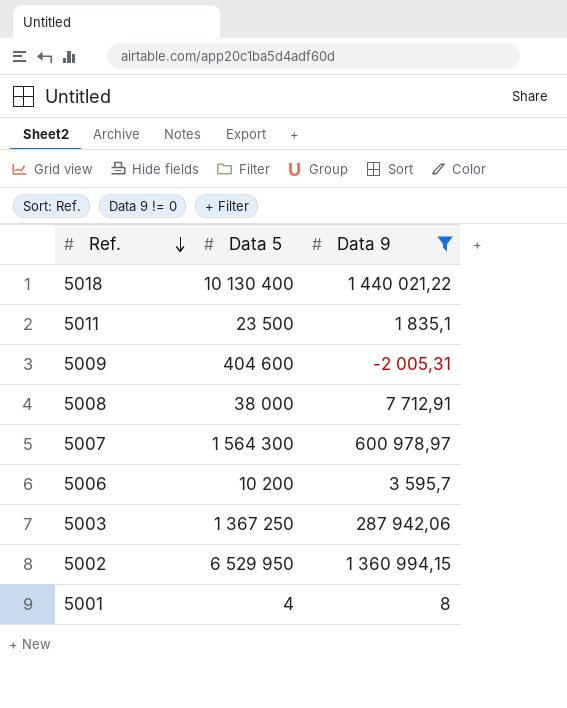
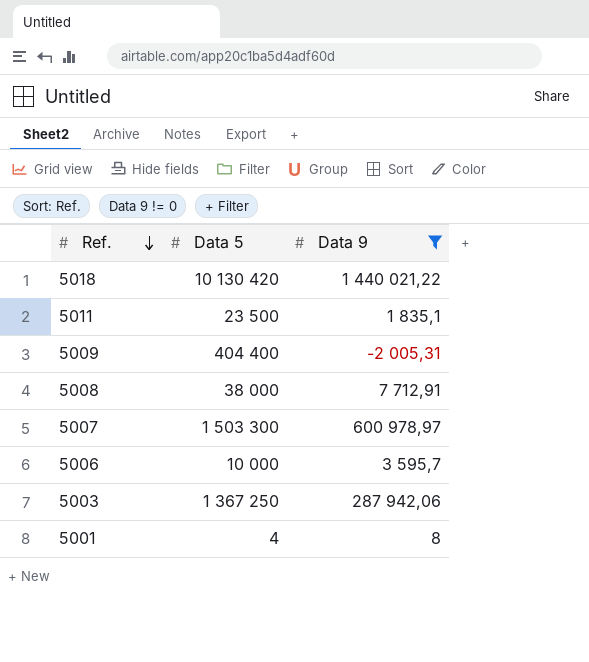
row 5002: 6 529 950 | 1 360 994,15 -> none
5018 | Data 5: 10 130 400 -> 10 130 420
5009 | Data 5: 404 600 -> 404 400
5007 | Data 5: 1 564 300 -> 1 503 300
5006 | Data 5: 10 200 -> 10 000

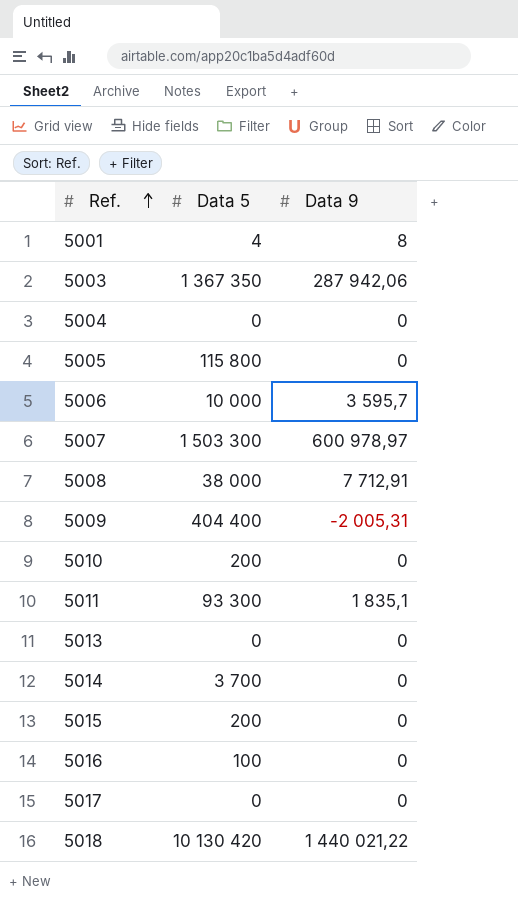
filter: Data 9 != 0 -> none
row order: Ref. descending -> Ref. ascending
5003 | Data 5: 1 367 250 -> 1 367 350
5011 | Data 5: 23 500 -> 93 300

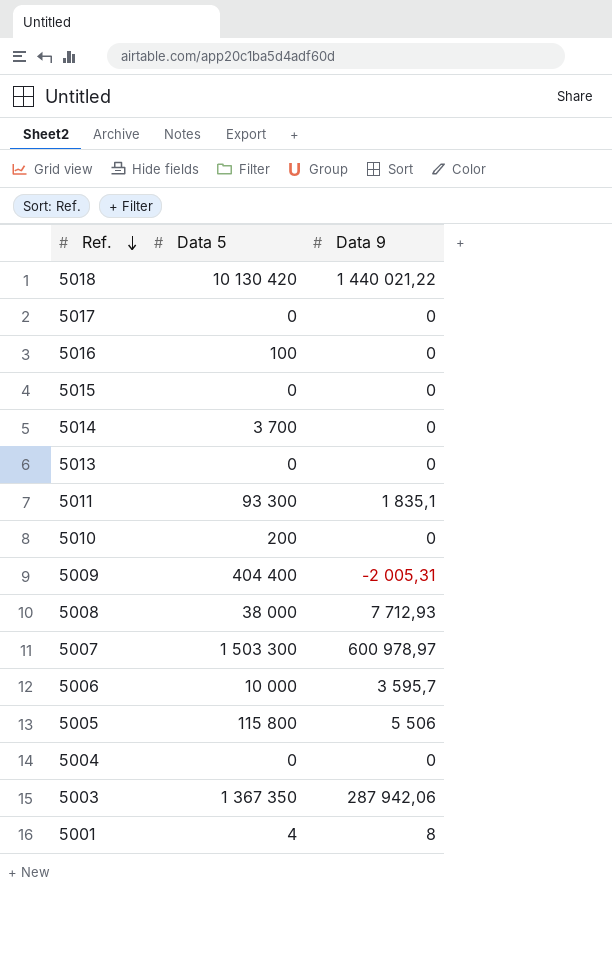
row order: Ref. ascending -> Ref. descending
5015 | Data 5: 200 -> 0
5008 | Data 9: 7 712,91 -> 7 712,93
5005 | Data 9: 0 -> 5 506

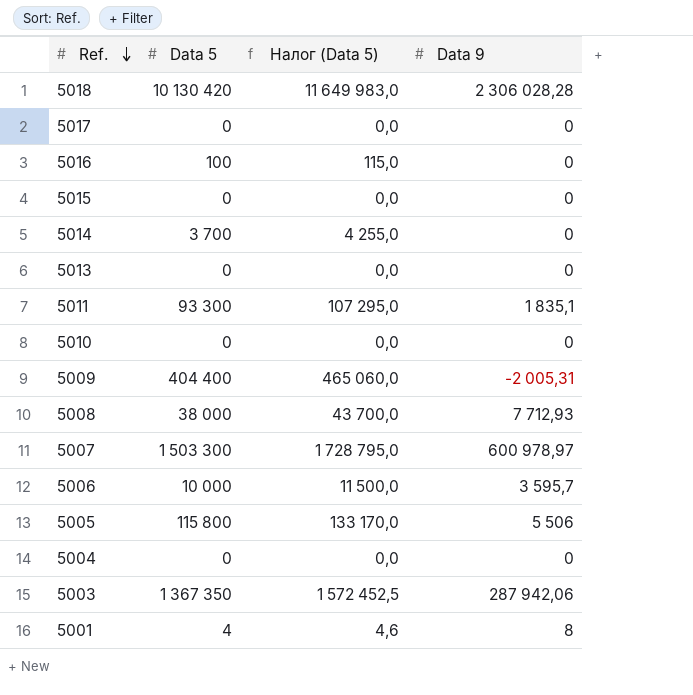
column Налог (Data 5) | formula: none -> [Data 5] * 1,15
5018 | Data 9: 1 440 021,22 -> 2 306 028,28
5010 | Data 5: 200 -> 0

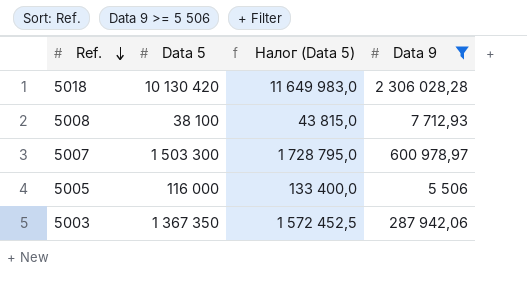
filter: none -> Data 9 >= 5 506
5008 | Data 5: 38 000 -> 38 100
5008 | Налог (Data 5): 43 700,0 -> 43 815,0
5005 | Data 5: 115 800 -> 116 000
5005 | Налог (Data 5): 133 170,0 -> 133 400,0

